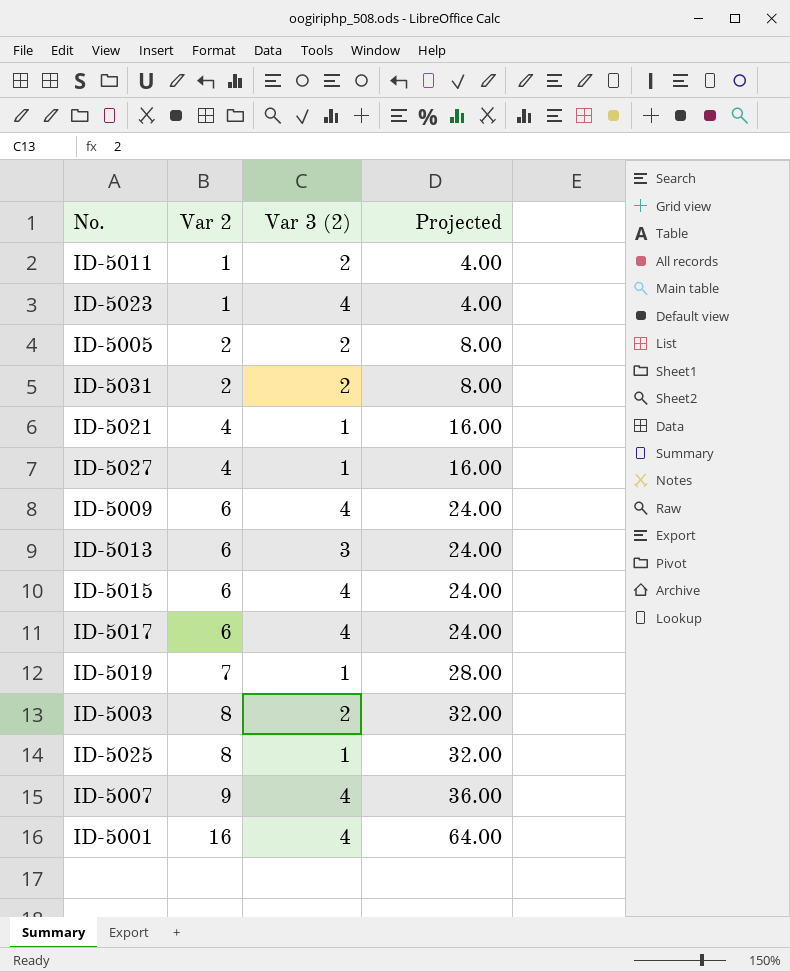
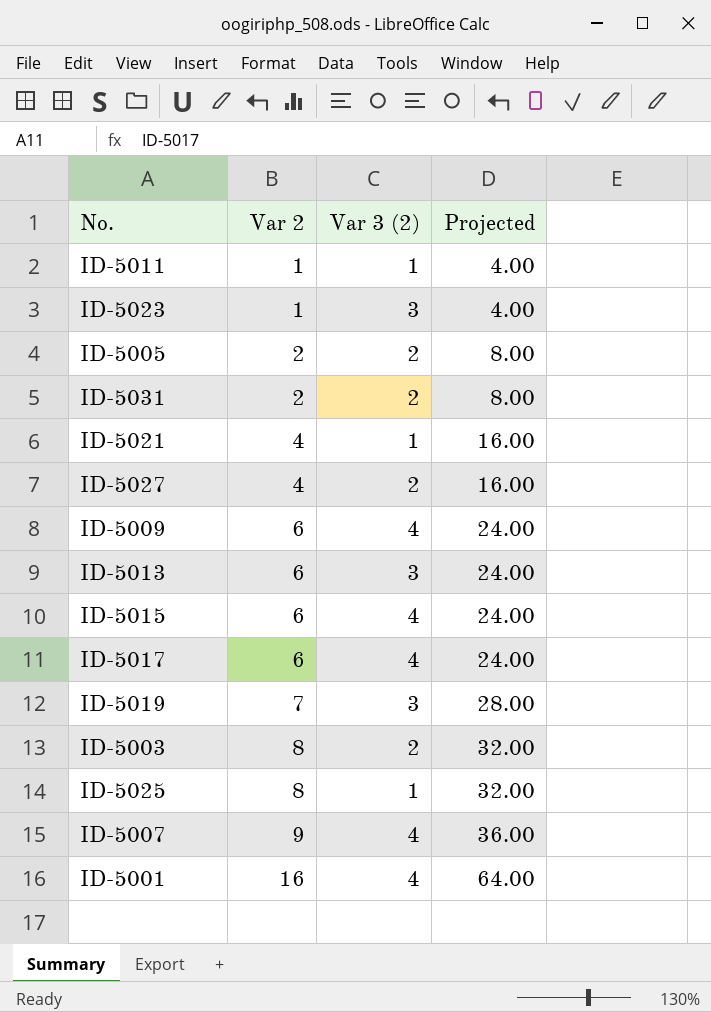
ID-5011 | Var 3 (2): 2 -> 1
ID-5023 | Var 3 (2): 4 -> 3
ID-5027 | Var 3 (2): 1 -> 2
ID-5019 | Var 3 (2): 1 -> 3

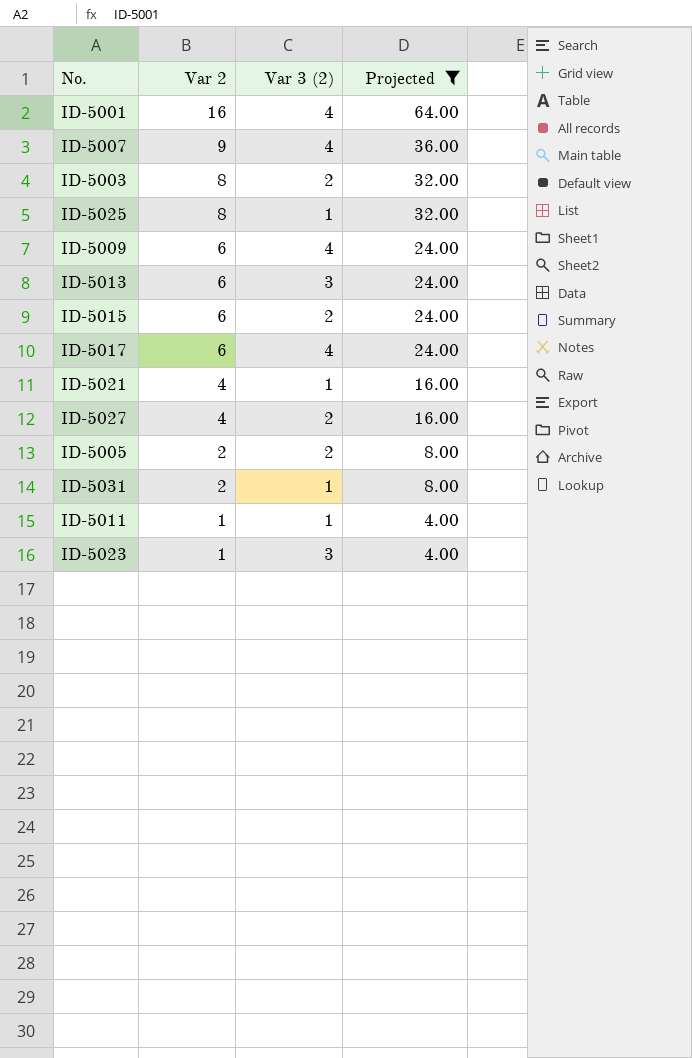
filter: none -> Projected != 28.00
row order: Var 2 ascending -> Var 2 descending
ID-5015 | Var 3 (2): 4 -> 2
ID-5031 | Var 3 (2): 2 -> 1

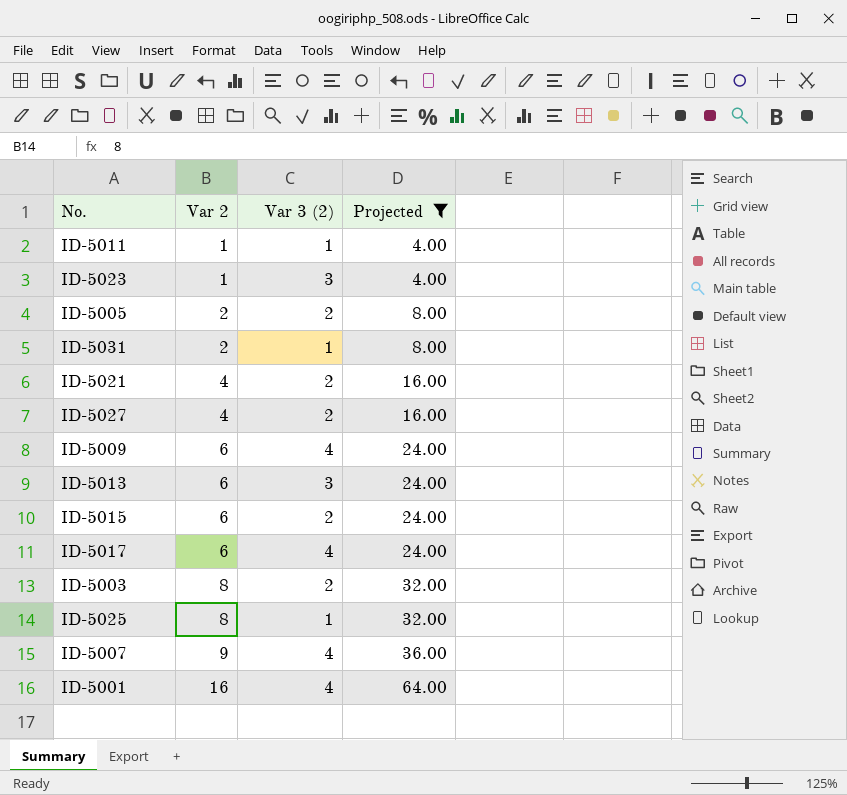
row order: Var 2 descending -> Var 2 ascending
ID-5021 | Var 3 (2): 1 -> 2

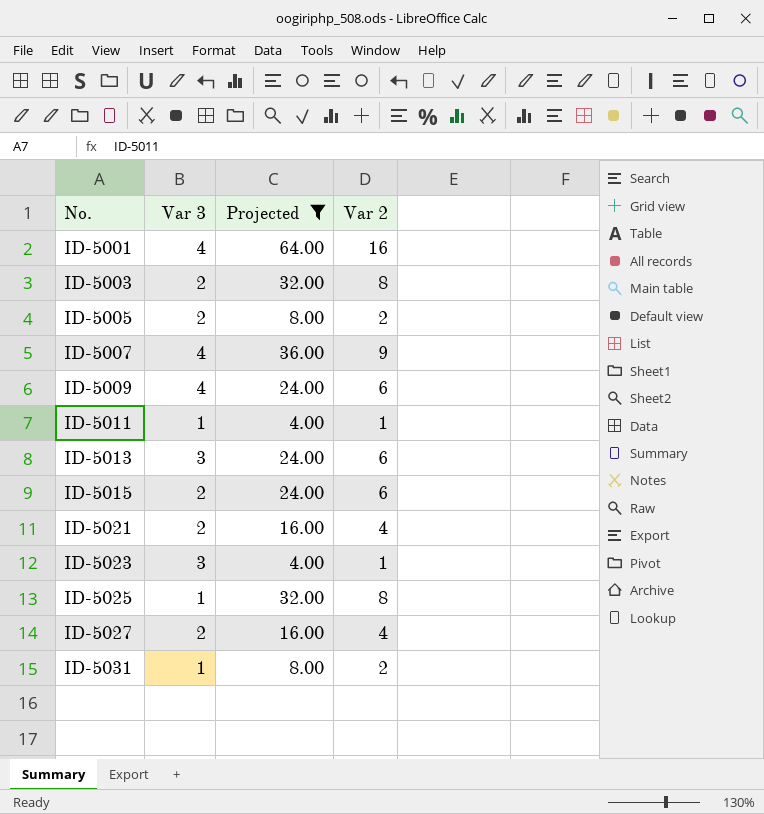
row order: Var 2 ascending -> No. ascending
column name: Var 3 (2) -> Var 3
column Var 2 | position: 2 -> 4
row ID-5017: 6 | 4 | 24.00 -> none

